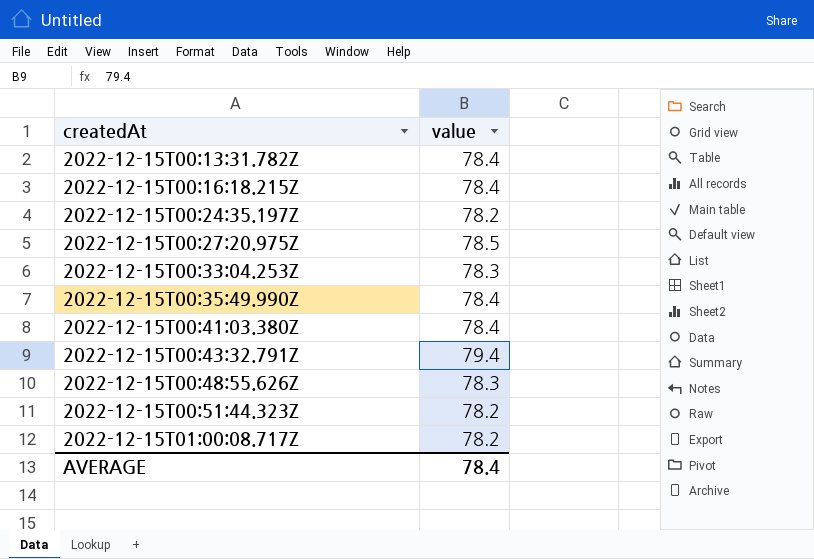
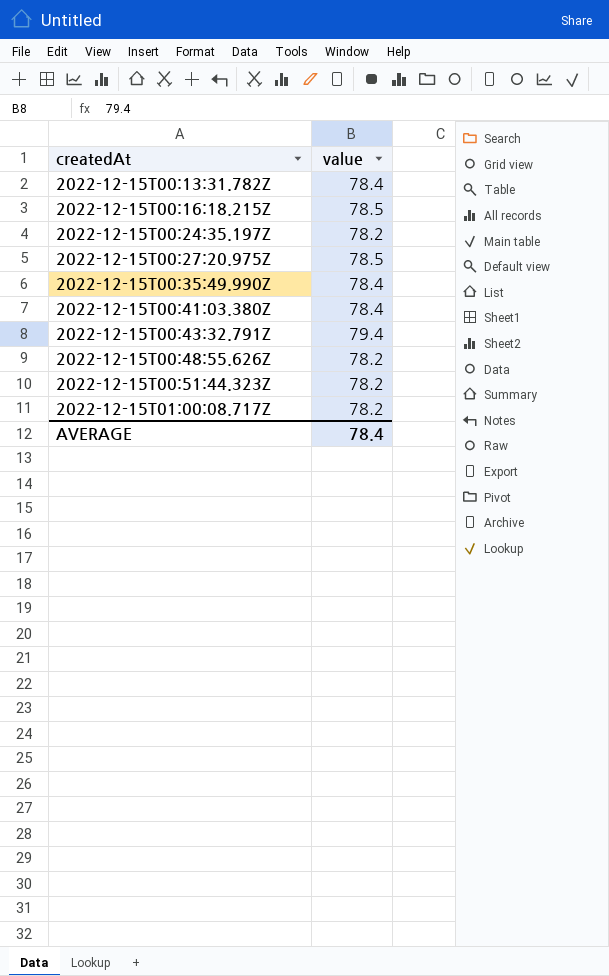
row 2022-12-15T00:33:04.253Z: 78.3 -> none
2022-12-15T00:16:18.215Z | value: 78.4 -> 78.5
2022-12-15T00:48:55.626Z | value: 78.3 -> 78.2

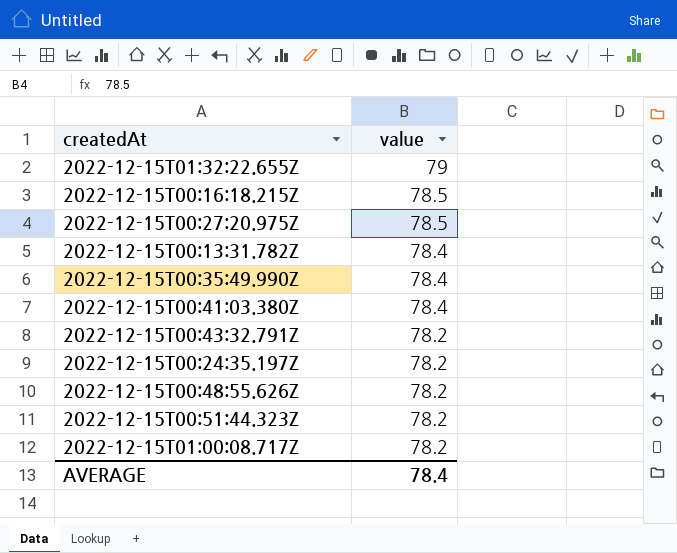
row order: createdAt ascending -> value descending
row 2022-12-15T01:32:22.655Z: none -> 79
2022-12-15T00:43:32.791Z | value: 79.4 -> 78.2

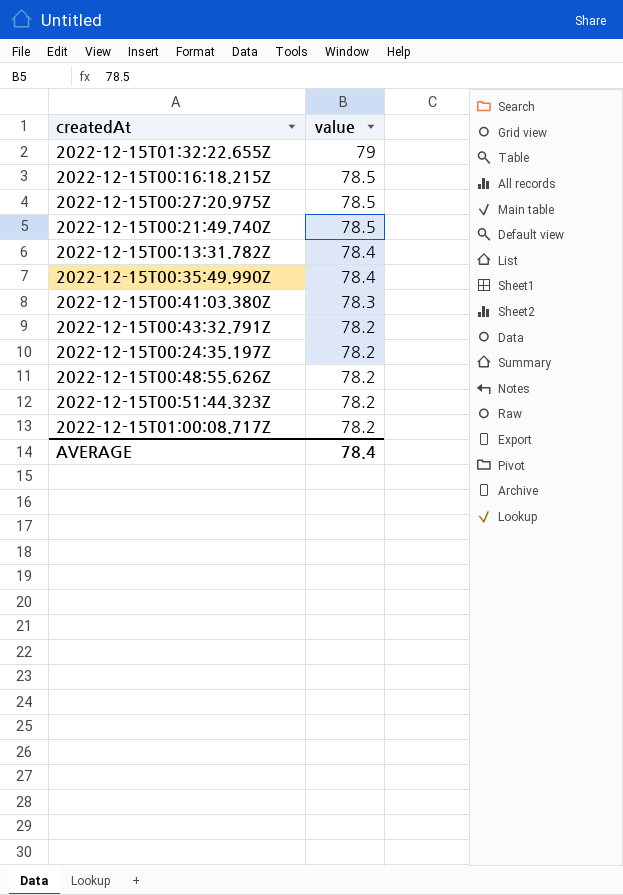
row 2022-12-15T00:21:49.740Z: none -> 78.5
2022-12-15T00:41:03.380Z | value: 78.4 -> 78.3

